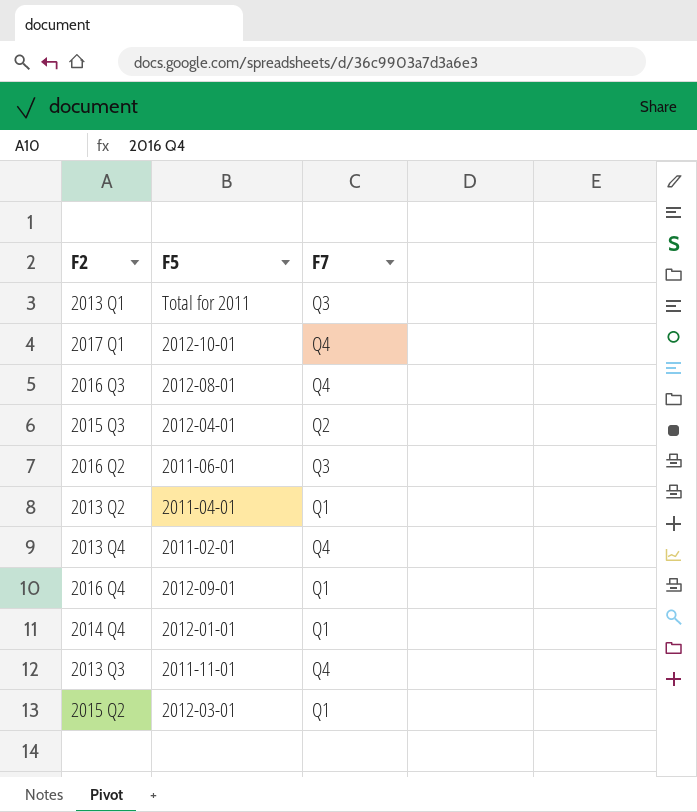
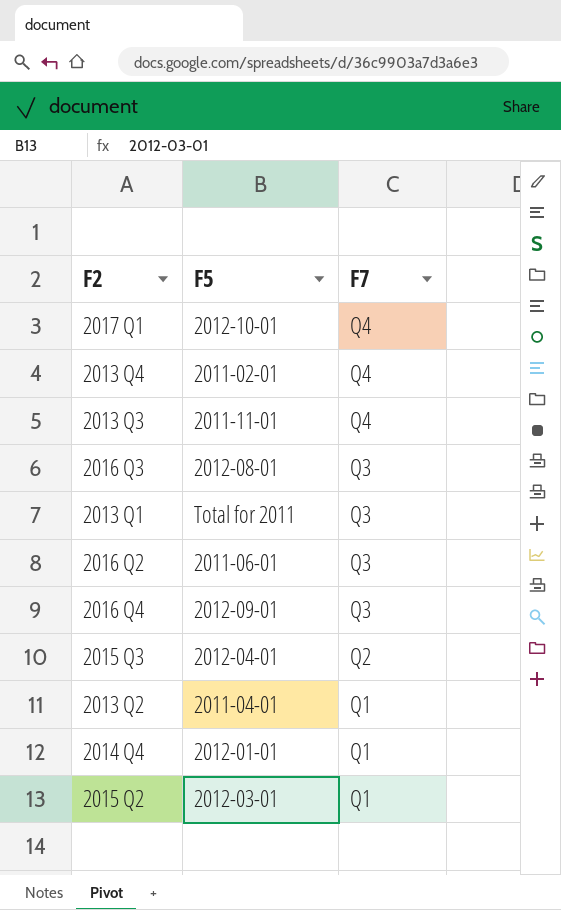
row order: none -> F7 descending
2016 Q3 | F7: Q4 -> Q3
2016 Q4 | F7: Q1 -> Q3

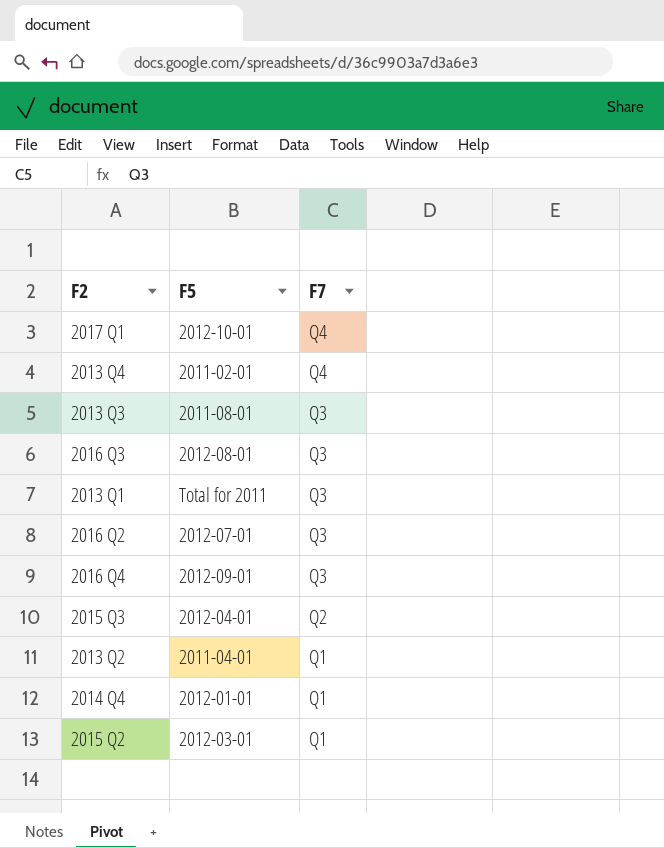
2013 Q3 | F5: 2011-11-01 -> 2011-08-01
2013 Q3 | F7: Q4 -> Q3
2016 Q2 | F5: 2011-06-01 -> 2012-07-01

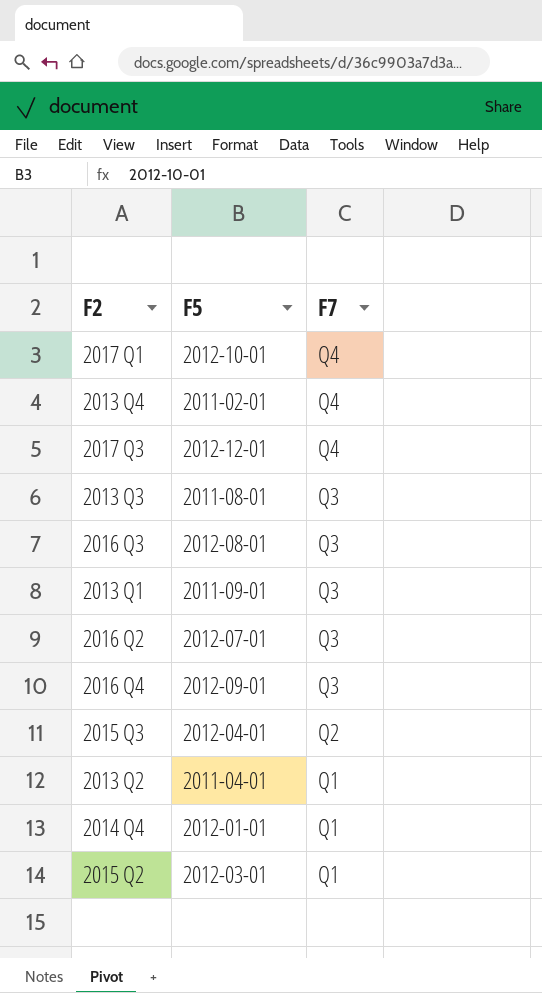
row 2017 Q3: none -> 2012-12-01 | Q4
2013 Q1 | F5: Total for 2011 -> 2011-09-01

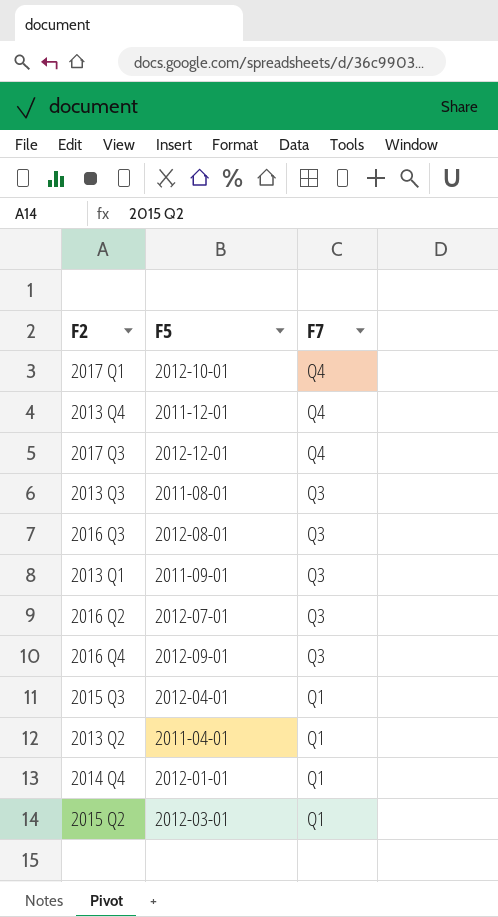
2013 Q4 | F5: 2011-02-01 -> 2011-12-01
2015 Q3 | F7: Q2 -> Q1

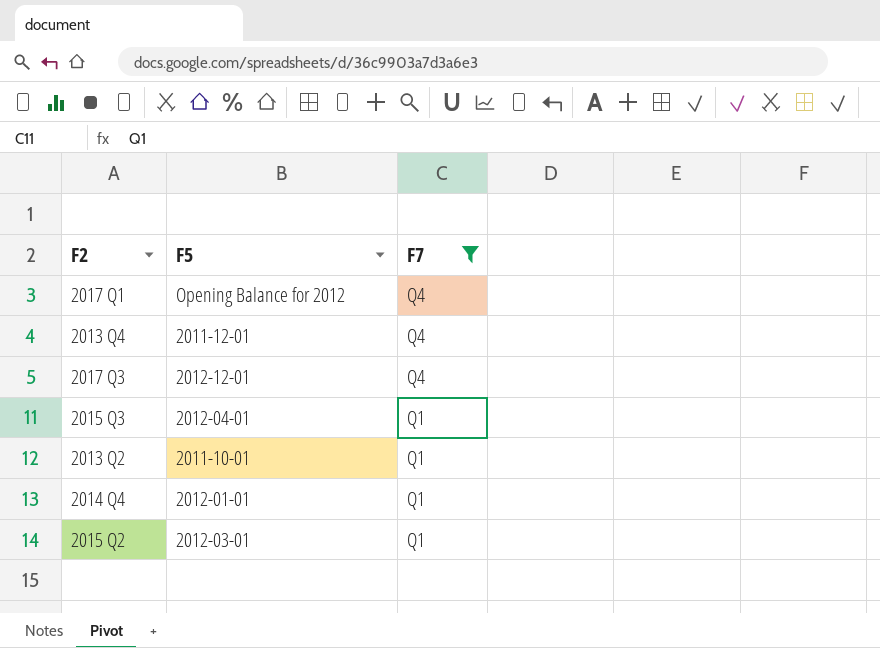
filter: none -> F7 != Q3
2017 Q1 | F5: 2012-10-01 -> Opening Balance for 2012
2013 Q2 | F5: 2011-04-01 -> 2011-10-01

